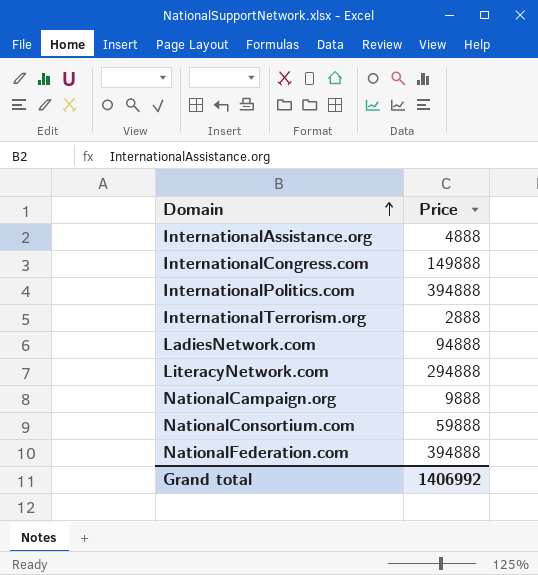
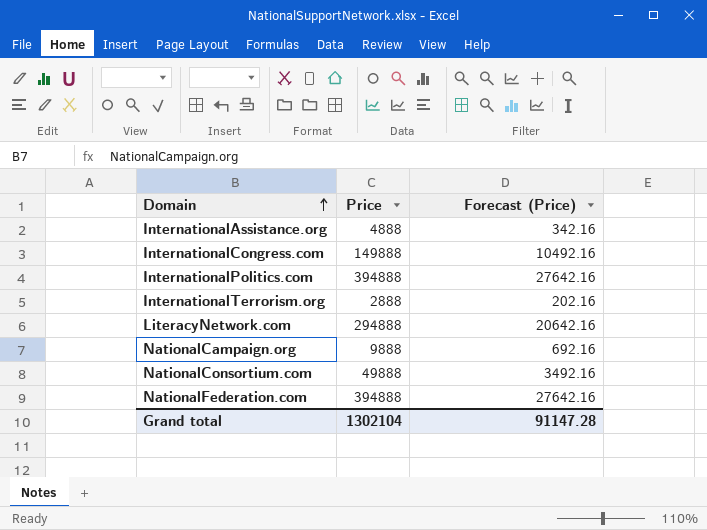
column Forecast (Price) | formula: none -> [Price] * 0.07
row LadiesNetwork.com: 94888 -> none
NationalConsortium.com | Price: 59888 -> 49888
Grand total | Price: 1406992 -> 1302104

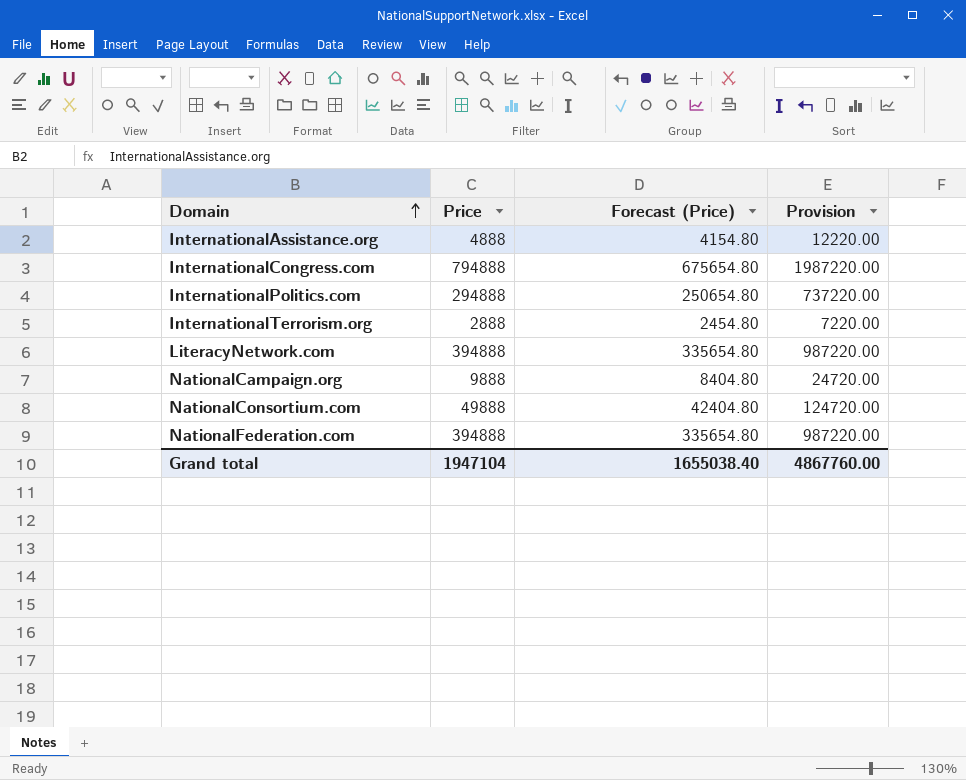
column Forecast (Price) | formula: [Price] * 0.07 -> [Price] * 0.85
column Provision | formula: none -> [Price] * 2.5
InternationalCongress.com | Price: 149888 -> 794888
InternationalPolitics.com | Price: 394888 -> 294888
LiteracyNetwork.com | Price: 294888 -> 394888
Grand total | Price: 1302104 -> 1947104
Grand total | Forecast (Price): 91147.28 -> 1655038.40

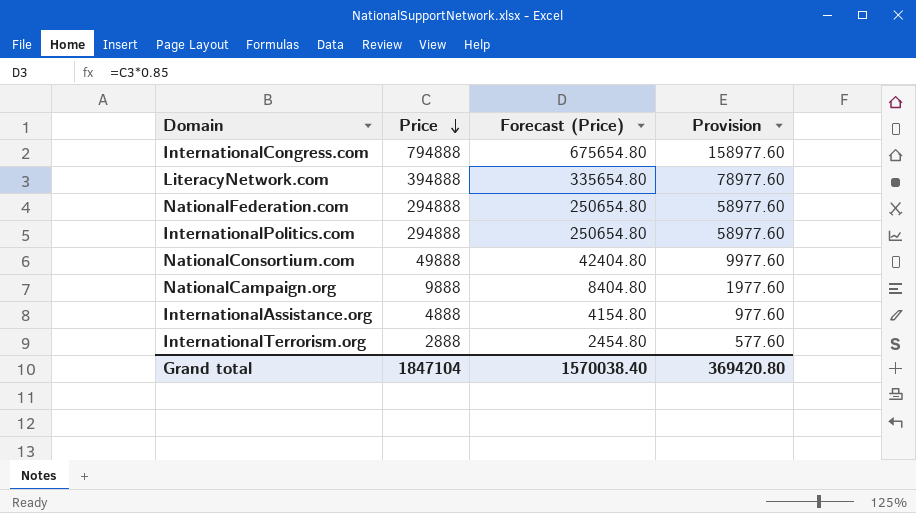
row order: Domain ascending -> Price descending
column Provision | formula: [Price] * 2.5 -> [Price] * 0.2
NationalFederation.com | Price: 394888 -> 294888
NationalFederation.com | Forecast (Price): 335654.80 -> 250654.80
Grand total | Price: 1947104 -> 1847104
Grand total | Forecast (Price): 1655038.40 -> 1570038.40
Grand total | Provision: 4867760.00 -> 369420.80

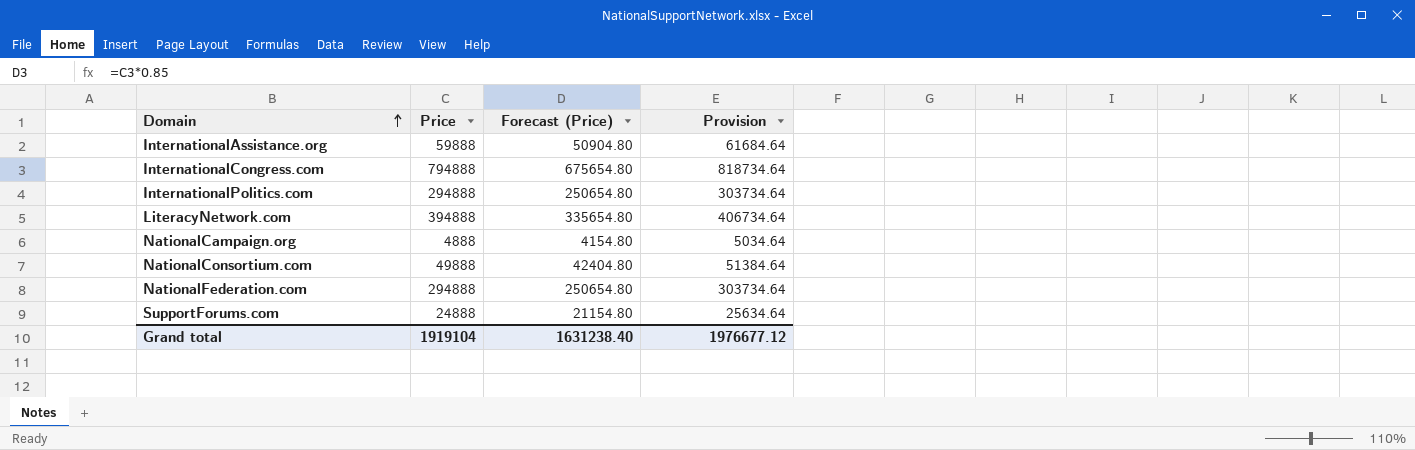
row order: Price descending -> Domain ascending
column Provision | formula: [Price] * 0.2 -> [Price] * 1.03
row InternationalTerrorism.org: 2888 | 2454.80 | 577.60 -> none
InternationalAssistance.org | Price: 4888 -> 59888
InternationalAssistance.org | Forecast (Price): 4154.80 -> 50904.80
NationalCampaign.org | Price: 9888 -> 4888
NationalCampaign.org | Forecast (Price): 8404.80 -> 4154.80
row SupportForums.com: none -> 24888 | 21154.80 | 25634.64
Grand total | Price: 1847104 -> 1919104
Grand total | Forecast (Price): 1570038.40 -> 1631238.40
Grand total | Provision: 369420.80 -> 1976677.12

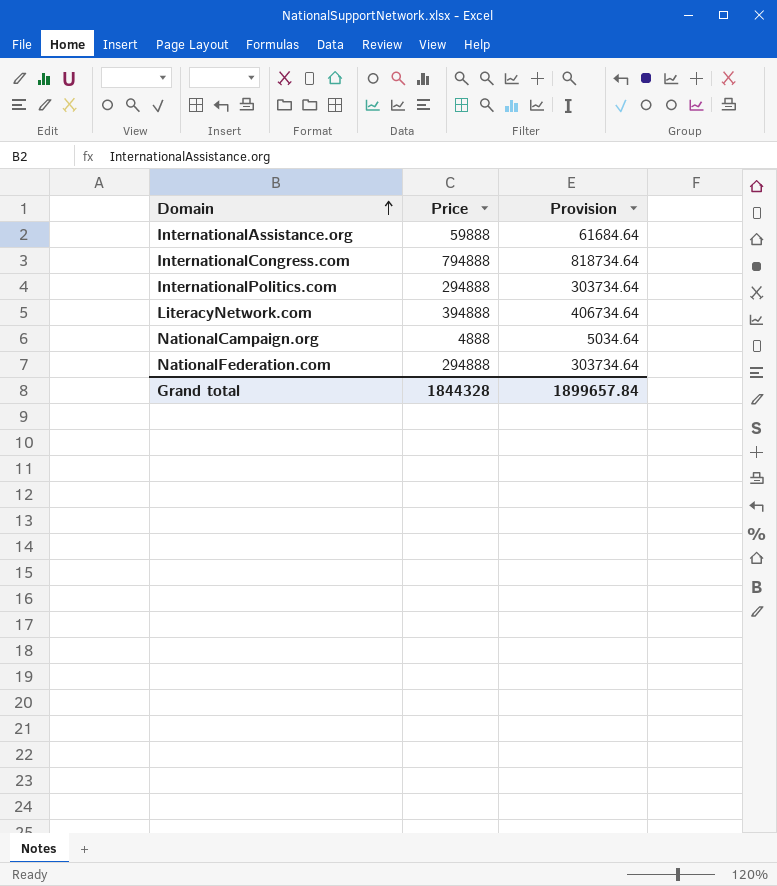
column Forecast (Price) | formula: [Price] * 0.85 -> none
row NationalConsortium.com: 49888 | 42404.80 | 51384.64 -> none
row SupportForums.com: 24888 | 21154.80 | 25634.64 -> none
Grand total | Price: 1919104 -> 1844328
Grand total | Provision: 1976677.12 -> 1899657.84

